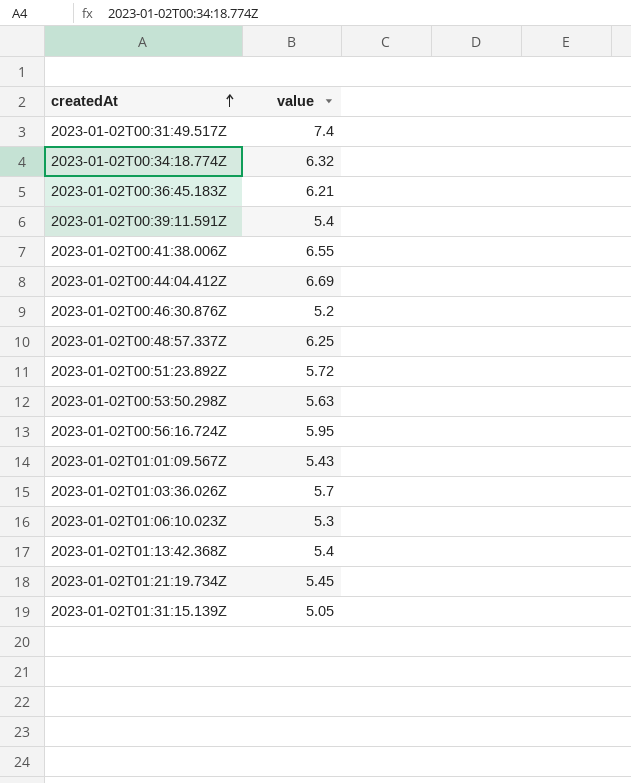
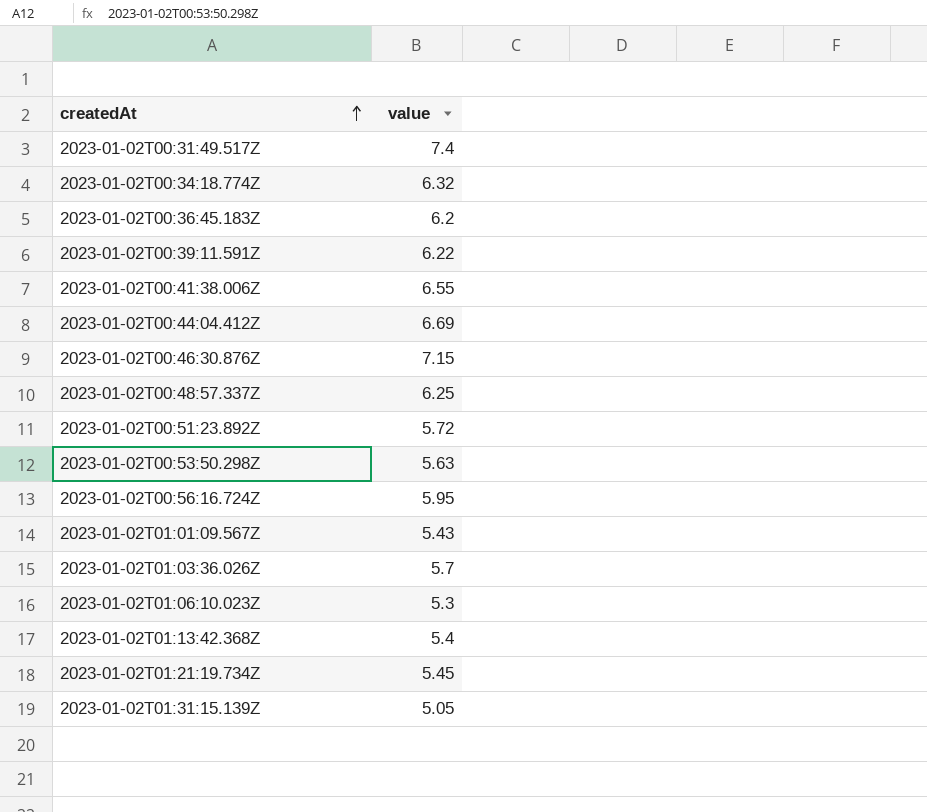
2023-01-02T00:36:45.183Z | value: 6.21 -> 6.2
2023-01-02T00:39:11.591Z | value: 5.4 -> 6.22
2023-01-02T00:46:30.876Z | value: 5.2 -> 7.15

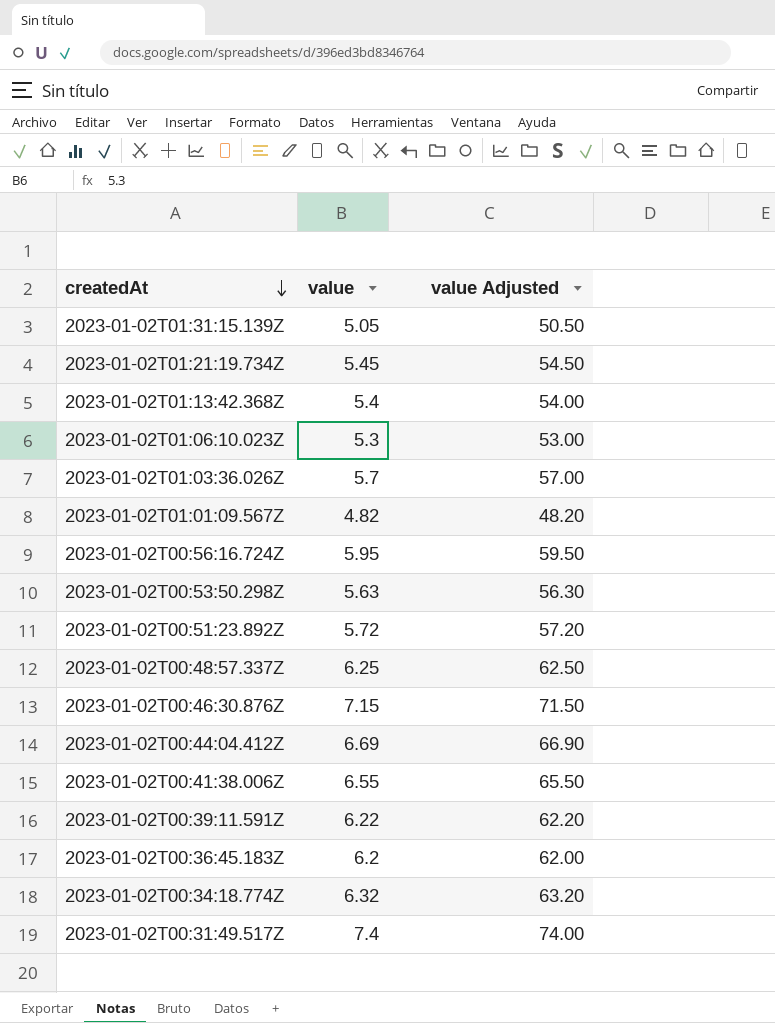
row order: createdAt ascending -> createdAt descending
column value Adjusted | formula: none -> [value] * 10
2023-01-02T01:01:09.567Z | value: 5.43 -> 4.82

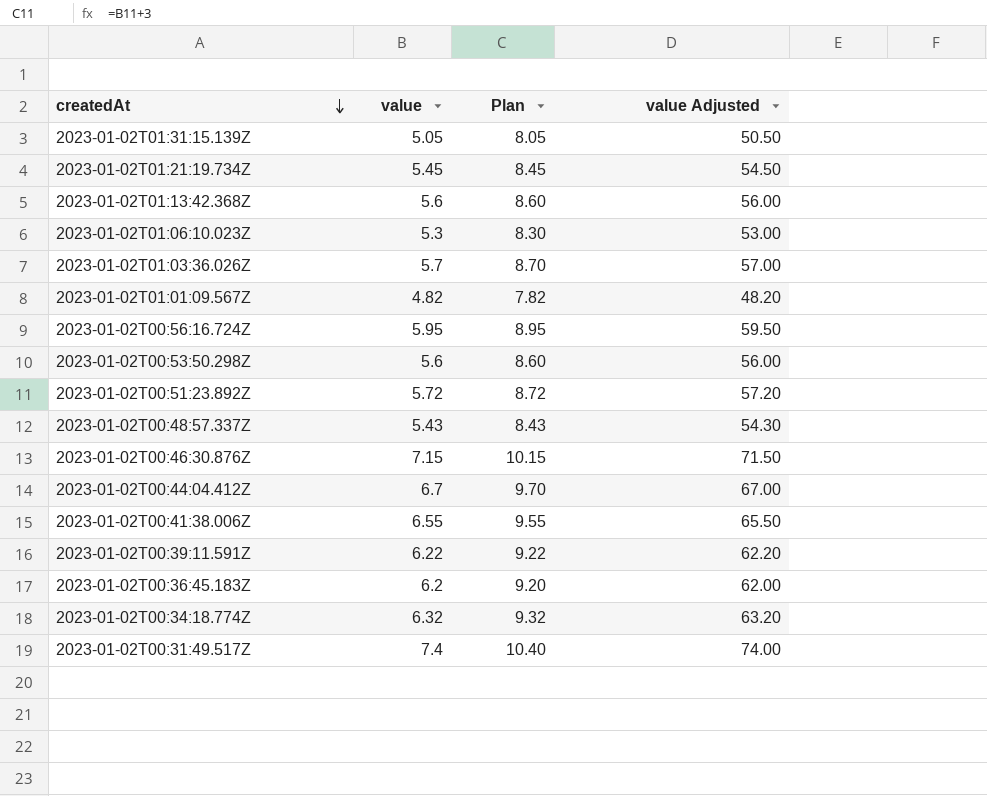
column Plan | formula: none -> [value] + 3
2023-01-02T01:13:42.368Z | value: 5.4 -> 5.6
2023-01-02T01:13:42.368Z | value Adjusted: 54.00 -> 56.00
2023-01-02T00:53:50.298Z | value: 5.63 -> 5.6
2023-01-02T00:53:50.298Z | value Adjusted: 56.30 -> 56.00
2023-01-02T00:48:57.337Z | value: 6.25 -> 5.43
2023-01-02T00:48:57.337Z | value Adjusted: 62.50 -> 54.30
2023-01-02T00:44:04.412Z | value: 6.69 -> 6.7
2023-01-02T00:44:04.412Z | value Adjusted: 66.90 -> 67.00

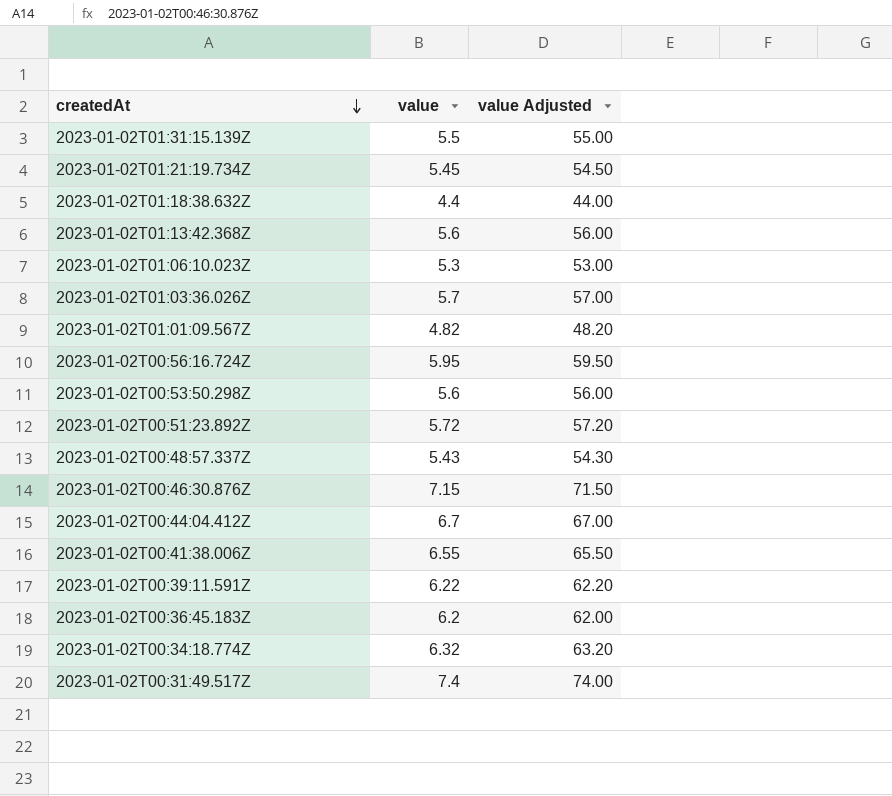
column Plan | formula: [value] + 3 -> none
2023-01-02T01:31:15.139Z | value: 5.05 -> 5.5
2023-01-02T01:31:15.139Z | value Adjusted: 50.50 -> 55.00
row 2023-01-02T01:18:38.632Z: none -> 4.4 | 44.00

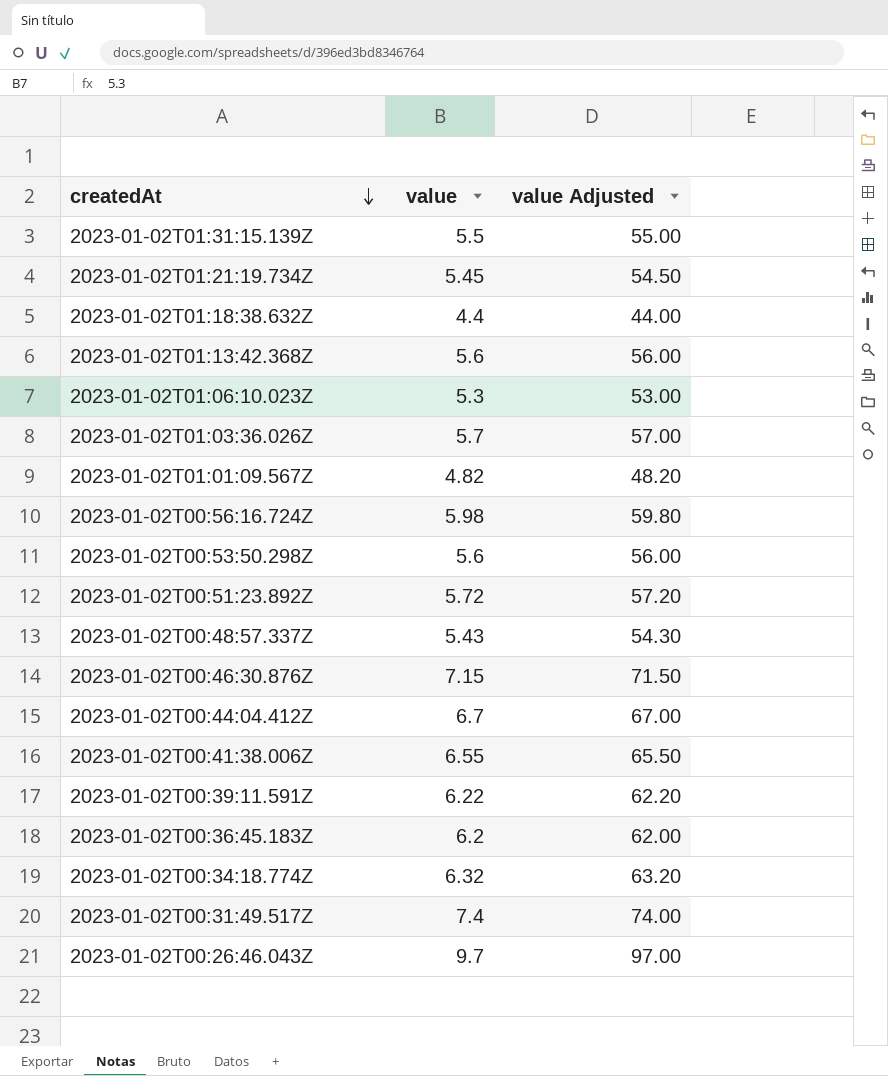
2023-01-02T00:56:16.724Z | value: 5.95 -> 5.98
2023-01-02T00:56:16.724Z | value Adjusted: 59.50 -> 59.80
row 2023-01-02T00:26:46.043Z: none -> 9.7 | 97.00

